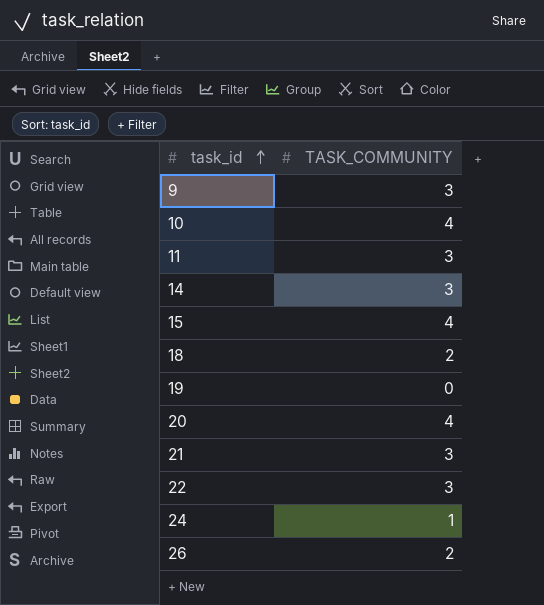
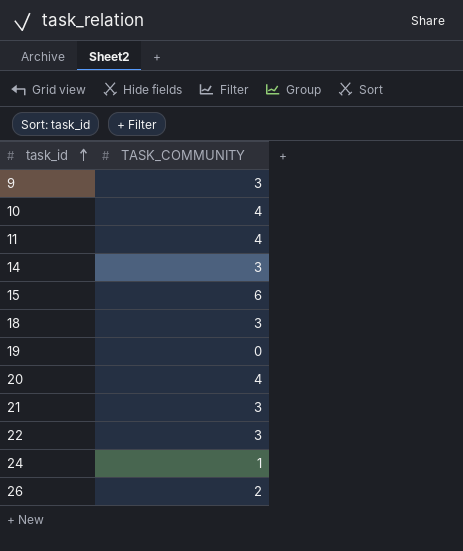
11 | TASK_COMMUNITY: 3 -> 4
15 | TASK_COMMUNITY: 4 -> 6
18 | TASK_COMMUNITY: 2 -> 3

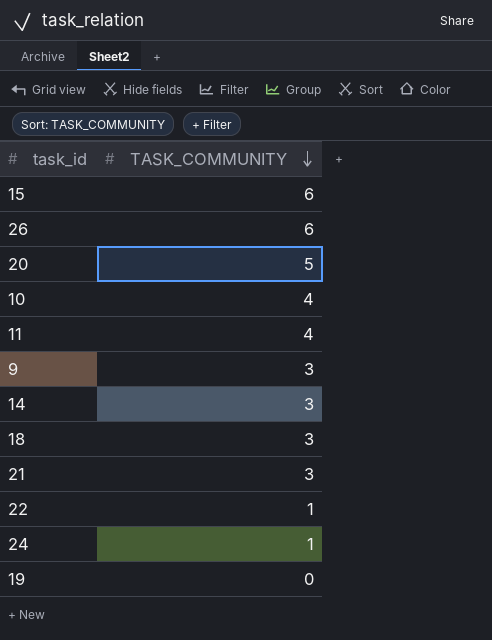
row order: task_id ascending -> TASK_COMMUNITY descending
26 | TASK_COMMUNITY: 2 -> 6
20 | TASK_COMMUNITY: 4 -> 5
22 | TASK_COMMUNITY: 3 -> 1

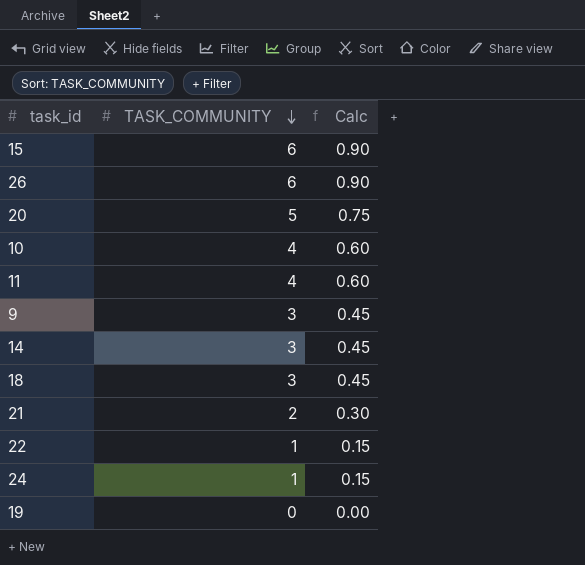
column Calc | formula: none -> [TASK_COMMUNITY] * 0.15
21 | TASK_COMMUNITY: 3 -> 2

